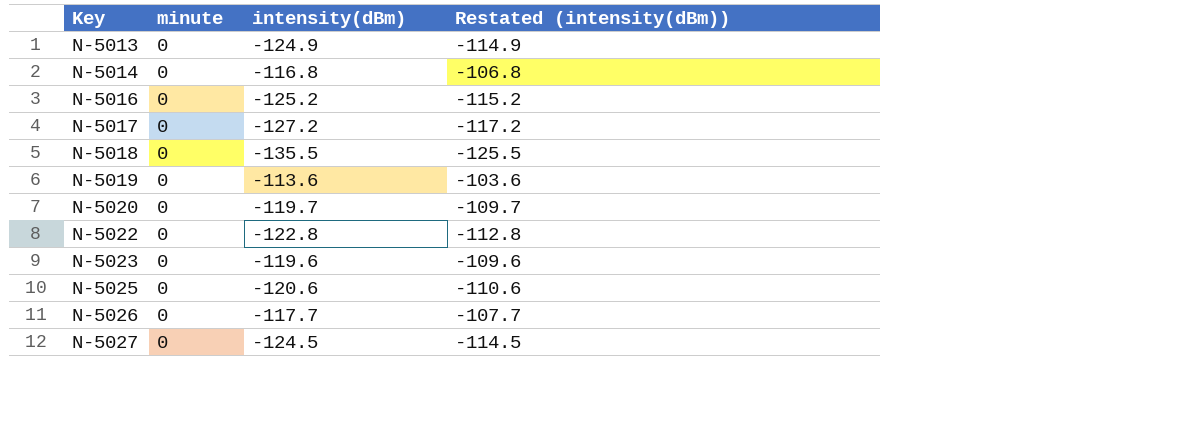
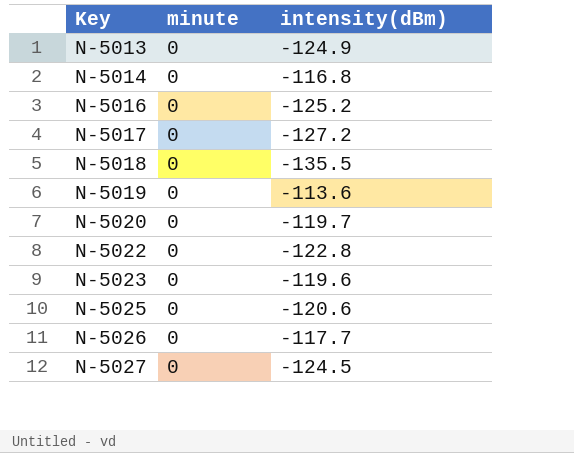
column Restated (intensity(dBm)) | formula: [intensity(dBm)] + 10 -> none

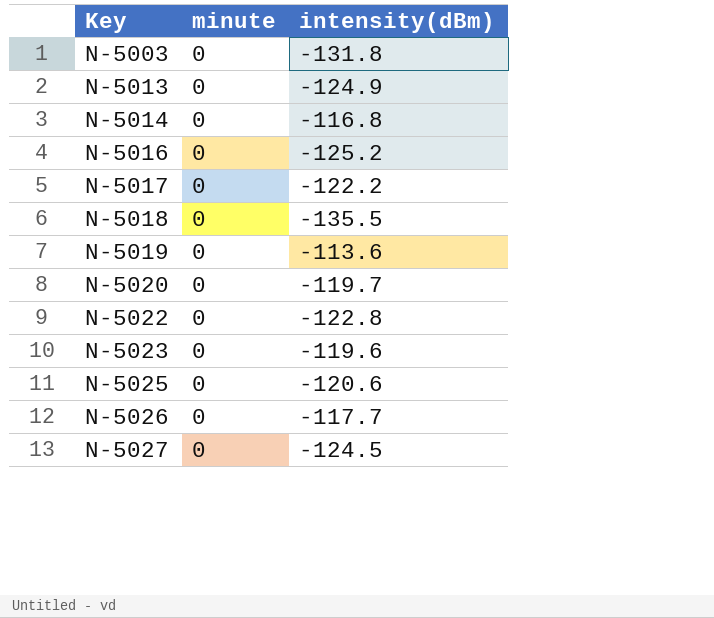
row N-5003: none -> 0 | -131.8
N-5017 | intensity(dBm): -127.2 -> -122.2

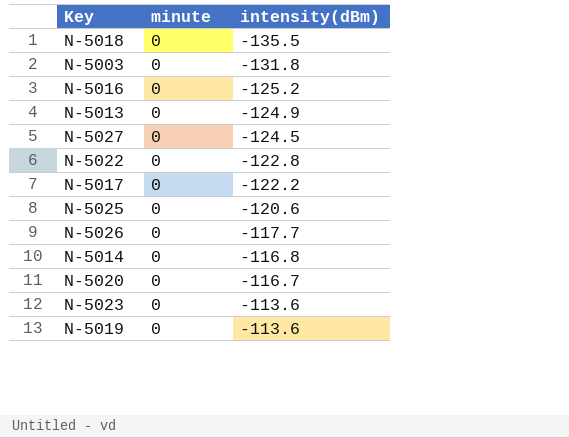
row order: Key ascending -> intensity(dBm) ascending
N-5020 | intensity(dBm): -119.7 -> -116.7
N-5023 | intensity(dBm): -119.6 -> -113.6

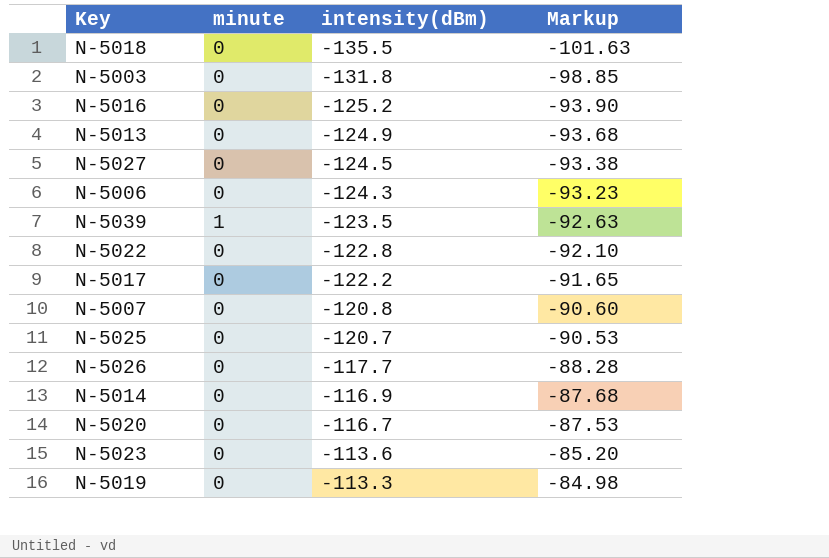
column Markup | formula: none -> [intensity(dBm)] * 0.75
row N-5006: none -> 0 | -124.3 | -93.23
row N-5039: none -> 1 | -123.5 | -92.63
row N-5007: none -> 0 | -120.8 | -90.60
N-5025 | intensity(dBm): -120.6 -> -120.7
N-5014 | intensity(dBm): -116.8 -> -116.9
N-5019 | intensity(dBm): -113.6 -> -113.3

